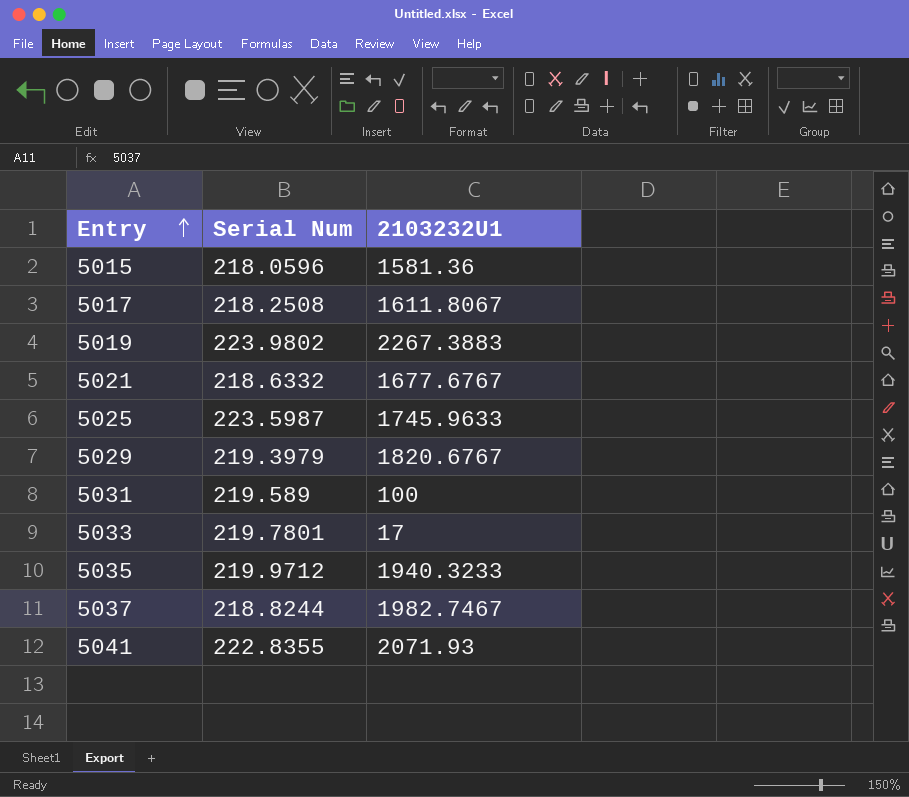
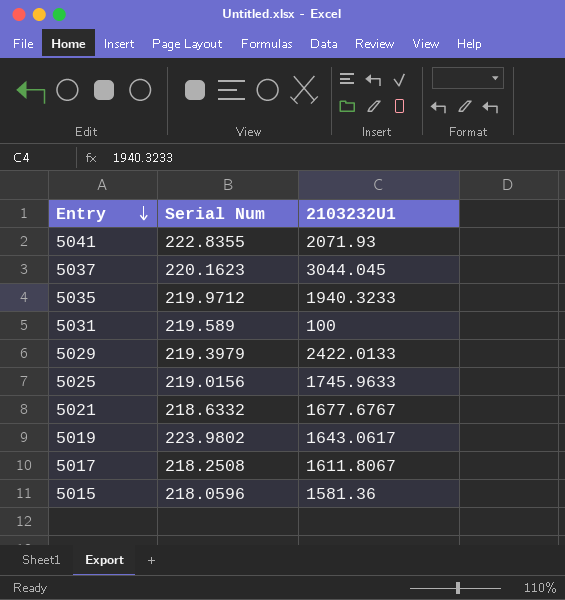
row order: Entry ascending -> Entry descending
row 5033: 219.7801 | 17 -> none
5037 | Serial Num: 218.8244 -> 220.1623
5037 | 2103232U1: 1982.7467 -> 3044.045
5029 | 2103232U1: 1820.6767 -> 2422.0133
5025 | Serial Num: 223.5987 -> 219.0156
5019 | 2103232U1: 2267.3883 -> 1643.0617

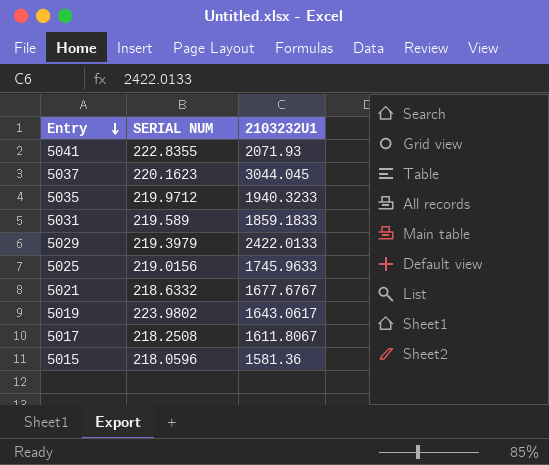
column name: Serial Num -> SERIAL NUM
5031 | 2103232U1: 100 -> 1859.1833

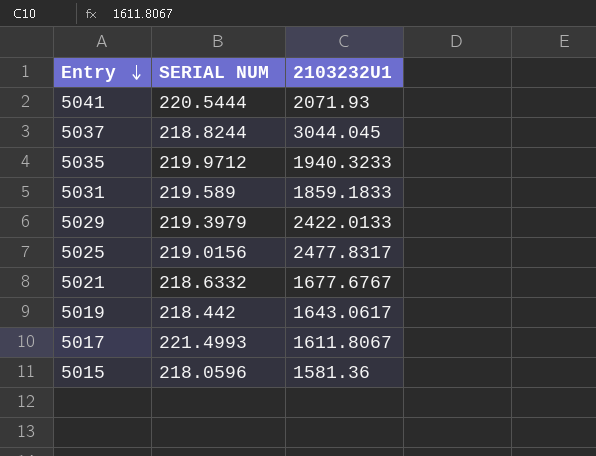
5041 | SERIAL NUM: 222.8355 -> 220.5444
5037 | SERIAL NUM: 220.1623 -> 218.8244
5025 | 2103232U1: 1745.9633 -> 2477.8317
5019 | SERIAL NUM: 223.9802 -> 218.442
5017 | SERIAL NUM: 218.2508 -> 221.4993

